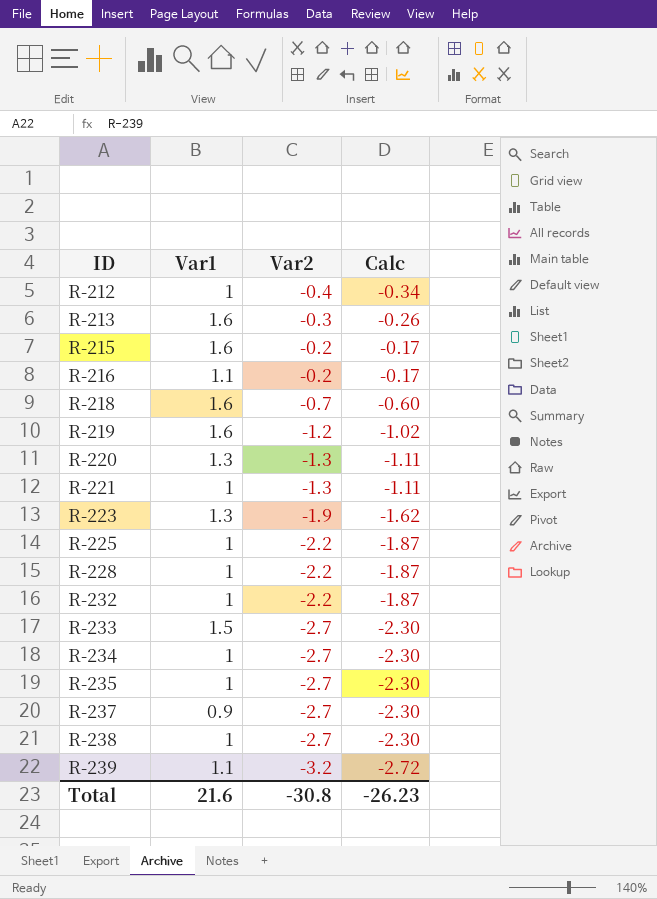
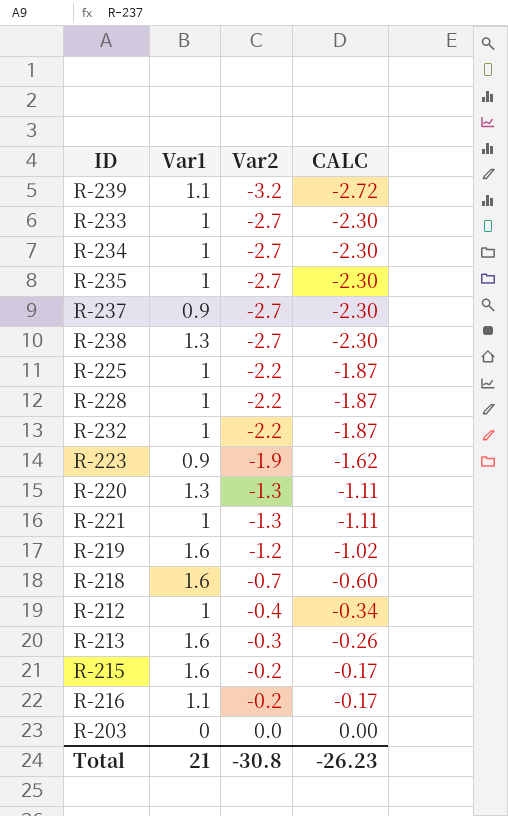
row order: ID ascending -> Var2 ascending
column name: Calc -> CALC
R-233 | Var1: 1.5 -> 1
R-238 | Var1: 1 -> 1.3
R-223 | Var1: 1.3 -> 0.9
row R-203: none -> 0 | 0.0 | 0.00
Total | Var1: 21.6 -> 21

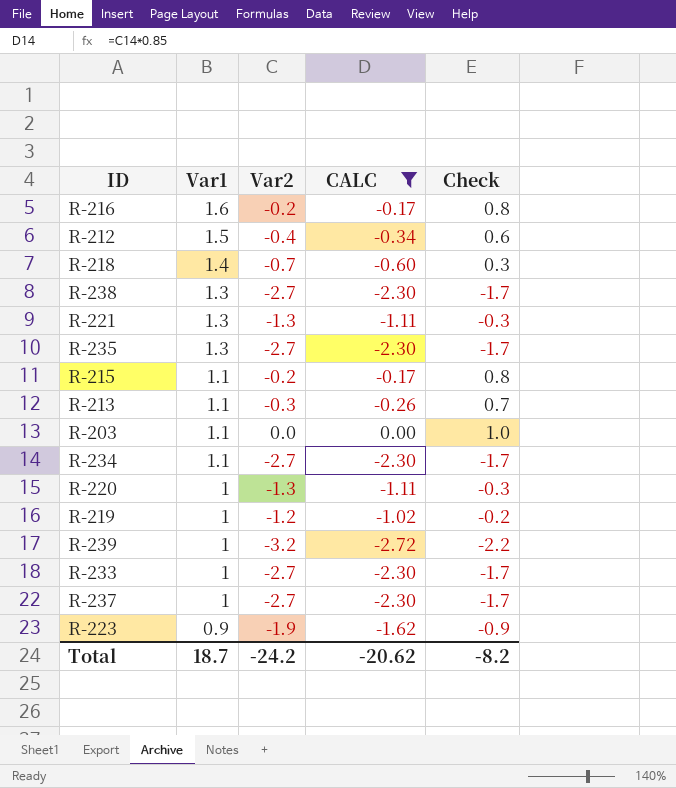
filter: none -> CALC != -1.87
row order: Var2 ascending -> Var1 descending
column Check | formula: none -> [Var2] + 1
R-216 | Var1: 1.1 -> 1.6
R-212 | Var1: 1 -> 1.5
R-218 | Var1: 1.6 -> 1.4
R-221 | Var1: 1 -> 1.3
R-235 | Var1: 1 -> 1.3
R-215 | Var1: 1.6 -> 1.1
R-213 | Var1: 1.6 -> 1.1
R-203 | Var1: 0 -> 1.1
R-234 | Var1: 1 -> 1.1
R-220 | Var1: 1.3 -> 1
R-219 | Var1: 1.6 -> 1
R-239 | Var1: 1.1 -> 1
R-237 | Var1: 0.9 -> 1
Total | Var1: 21 -> 18.7
Total | Var2: -30.8 -> -24.2
Total | CALC: -26.23 -> -20.62

